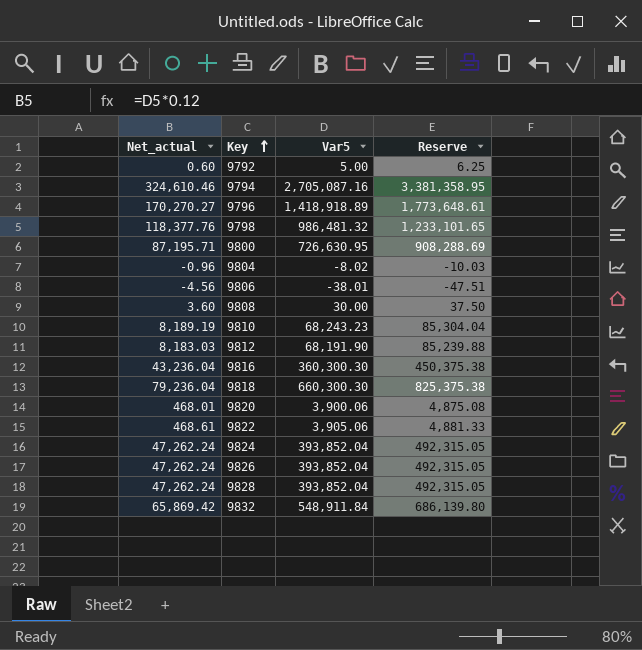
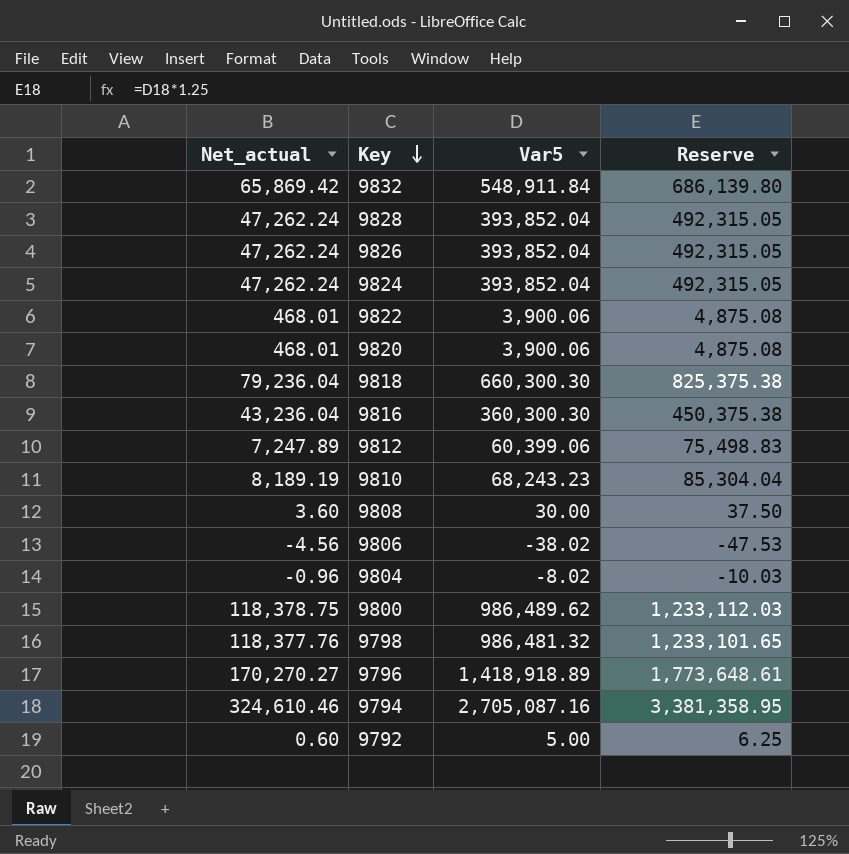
row order: Key ascending -> Key descending
9822 | Net_actual: 468.61 -> 468.01
9822 | Var5: 3,905.06 -> 3,900.06
9822 | Reserve: 4,881.33 -> 4,875.08
9812 | Net_actual: 8,183.03 -> 7,247.89
9812 | Var5: 68,191.90 -> 60,399.06
9812 | Reserve: 85,239.88 -> 75,498.83
9806 | Var5: -38.01 -> -38.02
9806 | Reserve: -47.51 -> -47.53
9800 | Net_actual: 87,195.71 -> 118,378.75
9800 | Var5: 726,630.95 -> 986,489.62
9800 | Reserve: 908,288.69 -> 1,233,112.03

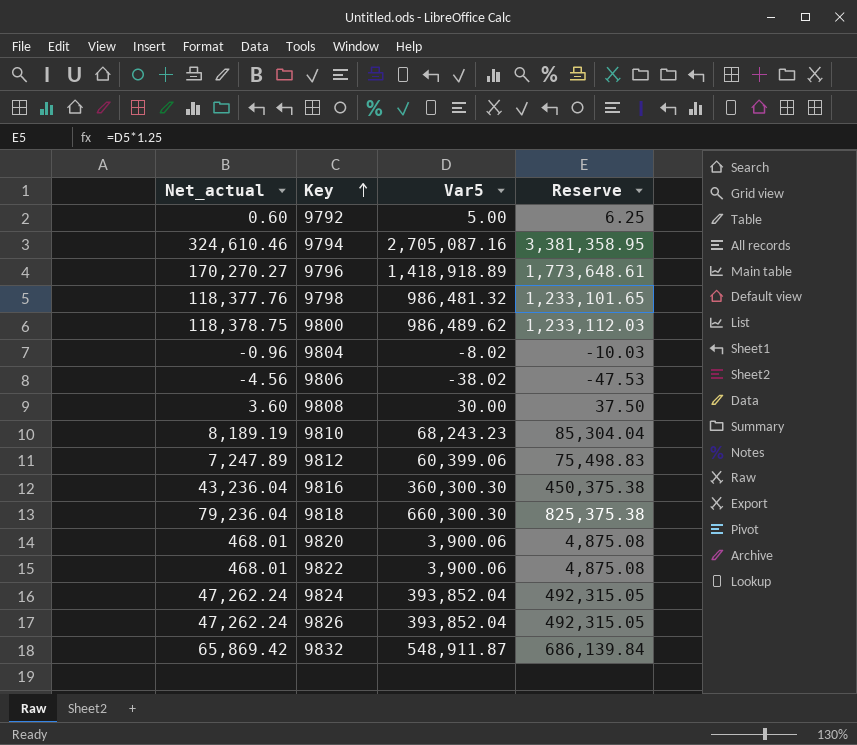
row order: Key descending -> Key ascending
row 9828: 47,262.24 | 393,852.04 | 492,315.05 -> none
9832 | Var5: 548,911.84 -> 548,911.87
9832 | Reserve: 686,139.80 -> 686,139.84

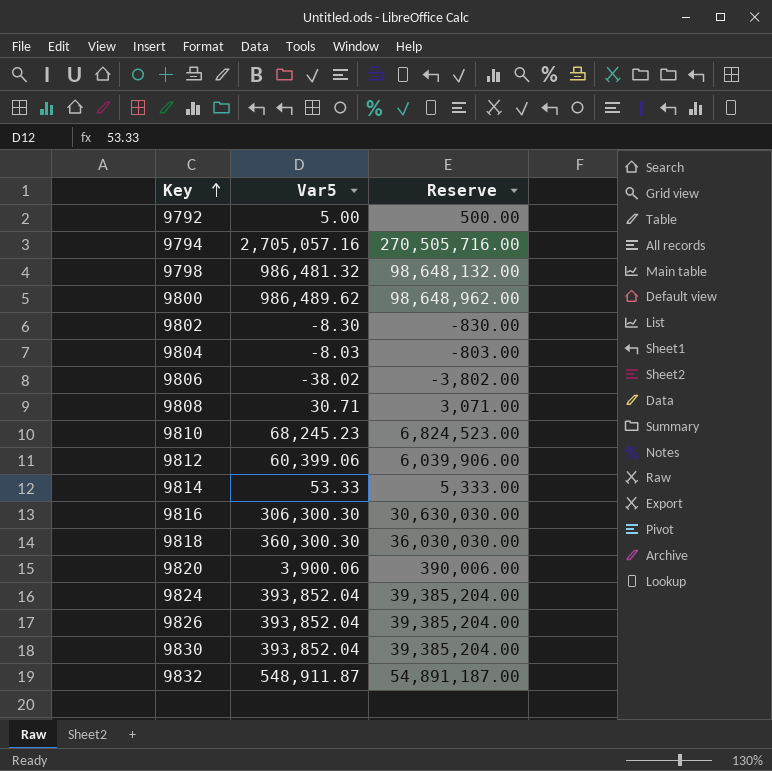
column Net_actual | formula: [Var5] * 0.12 -> none
column Reserve | formula: [Var5] * 1.25 -> [Var5] * 100
row 9796: 170,270.27 | 1,418,918.89 | 1,773,648.61 -> none
row 9822: 468.01 | 3,900.06 | 4,875.08 -> none
9794 | Var5: 2,705,087.16 -> 2,705,057.16
row 9802: none -> -8.30 | -830.00
9804 | Var5: -8.02 -> -8.03
9808 | Var5: 30.00 -> 30.71
9810 | Var5: 68,243.23 -> 68,245.23
row 9814: none -> 53.33 | 5,333.00
9816 | Var5: 360,300.30 -> 306,300.30
9818 | Var5: 660,300.30 -> 360,300.30
row 9830: none -> 393,852.04 | 39,385,204.00

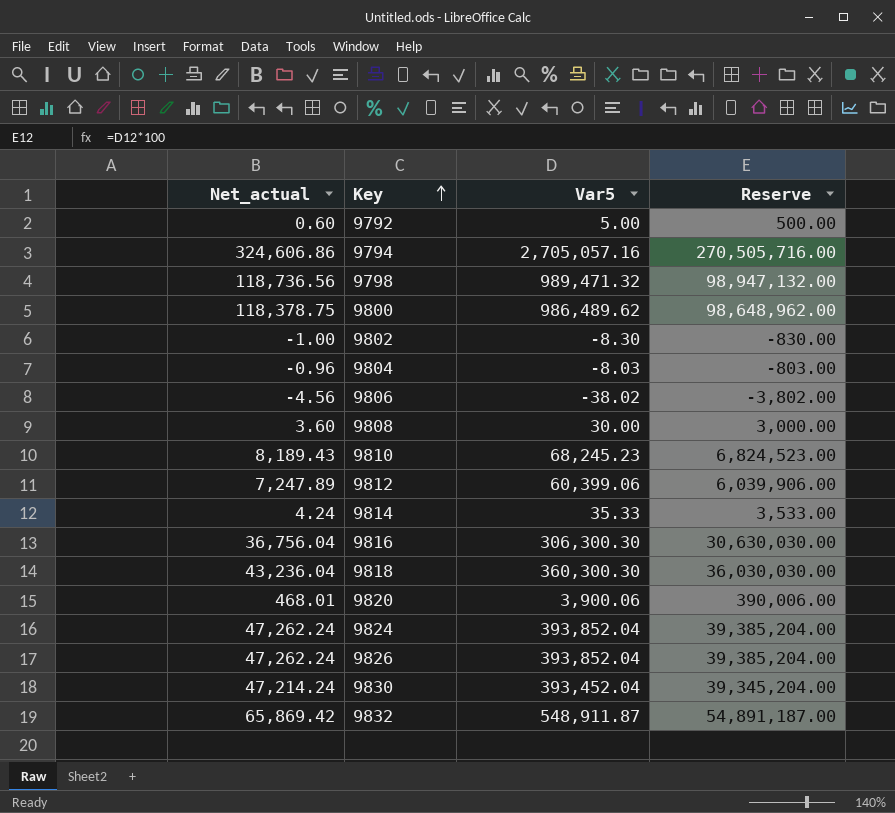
column Net_actual | formula: none -> [Var5] * 0.12
9798 | Var5: 986,481.32 -> 989,471.32
9798 | Reserve: 98,648,132.00 -> 98,947,132.00
9808 | Var5: 30.71 -> 30.00
9808 | Reserve: 3,071.00 -> 3,000.00
9814 | Var5: 53.33 -> 35.33
9814 | Reserve: 5,333.00 -> 3,533.00
9830 | Var5: 393,852.04 -> 393,452.04
9830 | Reserve: 39,385,204.00 -> 39,345,204.00

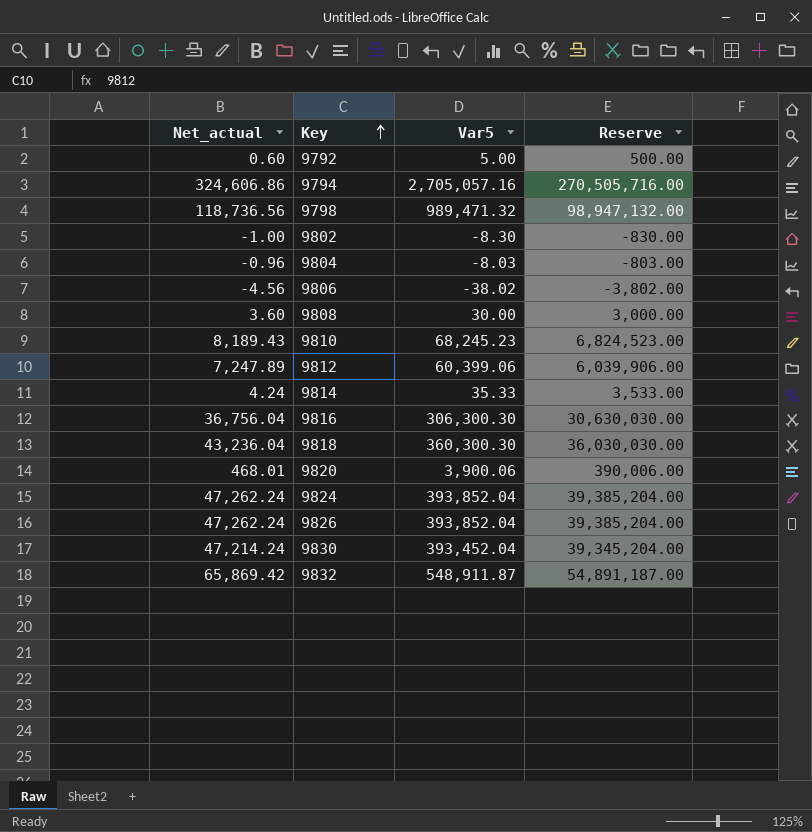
row 9800: 118,378.75 | 986,489.62 | 98,648,962.00 -> none

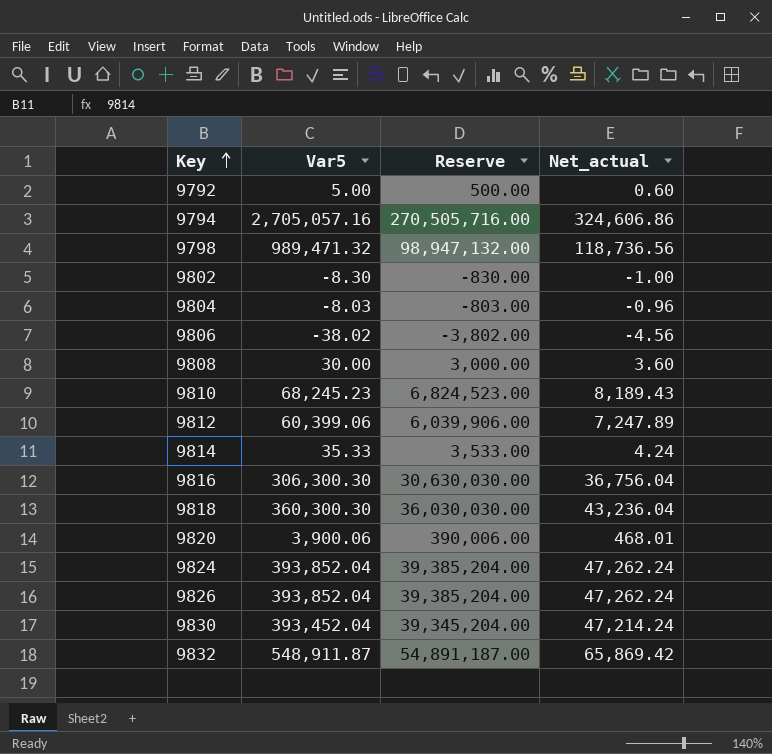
column Net_actual | position: 1 -> 4

